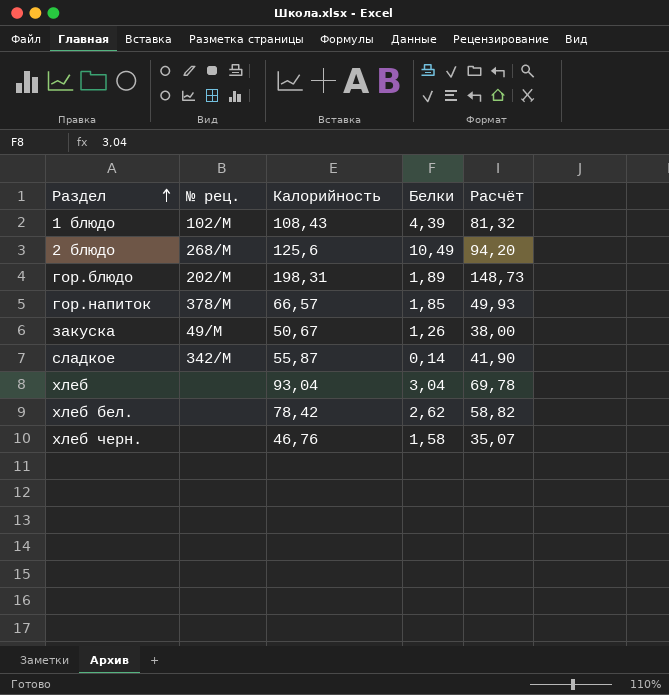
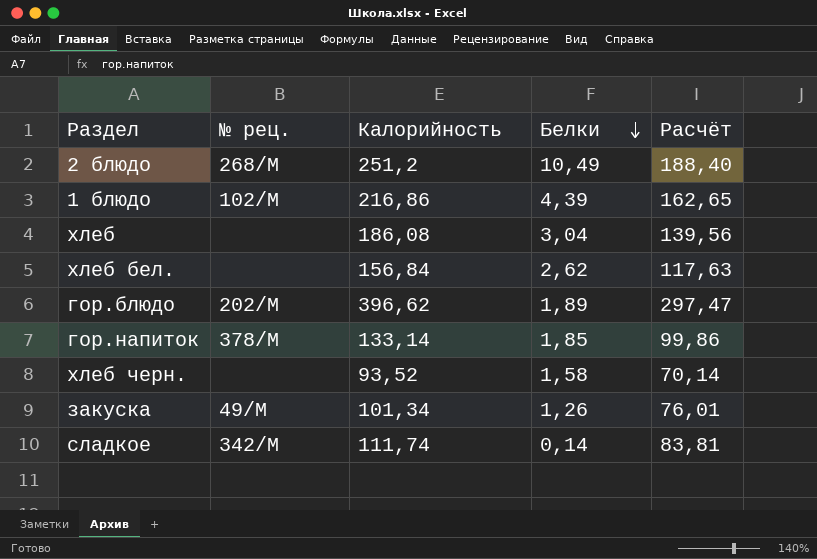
row order: Раздел ascending -> Белки descending
2 блюдо | Калорийность: 125,6 -> 251,2
2 блюдо | Расчёт: 94,20 -> 188,40
1 блюдо | Калорийность: 108,43 -> 216,86
1 блюдо | Расчёт: 81,32 -> 162,65
хлеб | Калорийность: 93,04 -> 186,08
хлеб | Расчёт: 69,78 -> 139,56
хлеб бел. | Калорийность: 78,42 -> 156,84
хлеб бел. | Расчёт: 58,82 -> 117,63
гор.блюдо | Калорийность: 198,31 -> 396,62
гор.блюдо | Расчёт: 148,73 -> 297,47
гор.напиток | Калорийность: 66,57 -> 133,14
гор.напиток | Расчёт: 49,93 -> 99,86
хлеб черн. | Калорийность: 46,76 -> 93,52
хлеб черн. | Расчёт: 35,07 -> 70,14
закуска | Калорийность: 50,67 -> 101,34
закуска | Расчёт: 38,00 -> 76,01
сладкое | Калорийность: 55,87 -> 111,74
сладкое | Расчёт: 41,90 -> 83,81

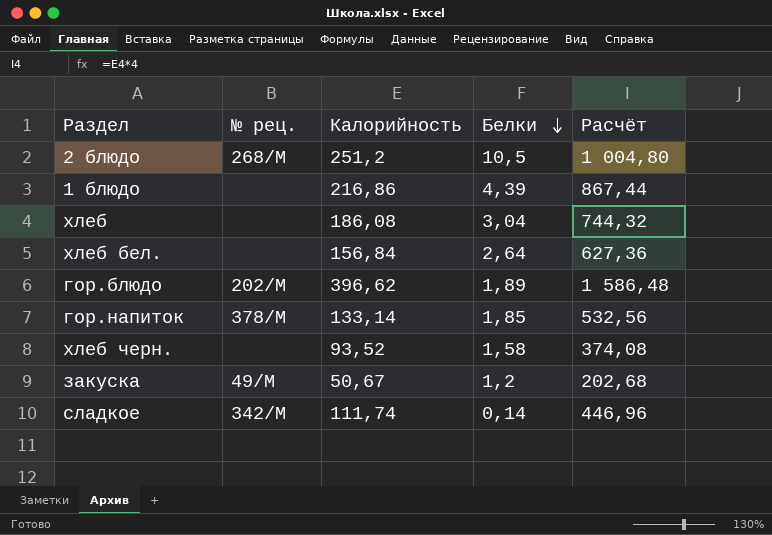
column Расчёт | formula: [Калорийность] * 0,75 -> [Калорийность] * 4
2 блюдо | Белки: 10,49 -> 10,5
1 блюдо | № рец.: 102/М -> none
хлеб бел. | Белки: 2,62 -> 2,64
закуска | Калорийность: 101,34 -> 50,67
закуска | Белки: 1,26 -> 1,2

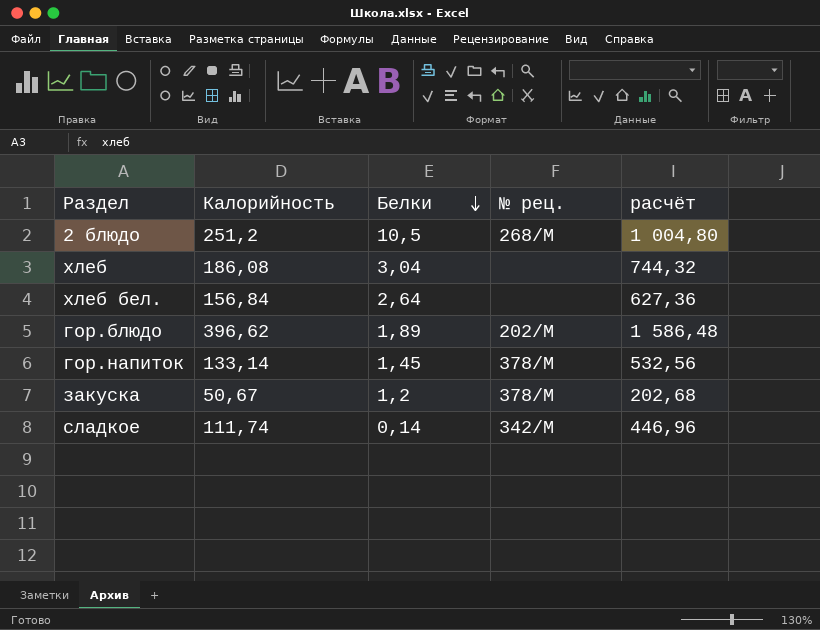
column № рец. | position: 2 -> 4
column name: Расчёт -> расчёт
row 1 блюдо: none | 216,86 | 4,39 | 867,44 -> none
row хлеб черн.: none | 93,52 | 1,58 | 374,08 -> none
гор.напиток | Белки: 1,85 -> 1,45
закуска | № рец.: 49/М -> 378/М

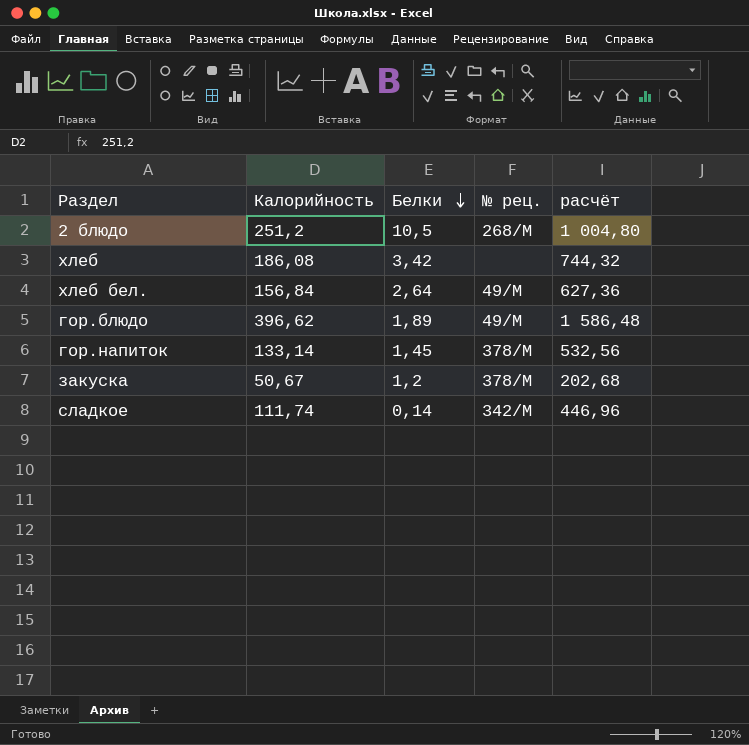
хлеб | Белки: 3,04 -> 3,42
хлеб бел. | № рец.: none -> 49/М
гор.блюдо | № рец.: 202/М -> 49/М

